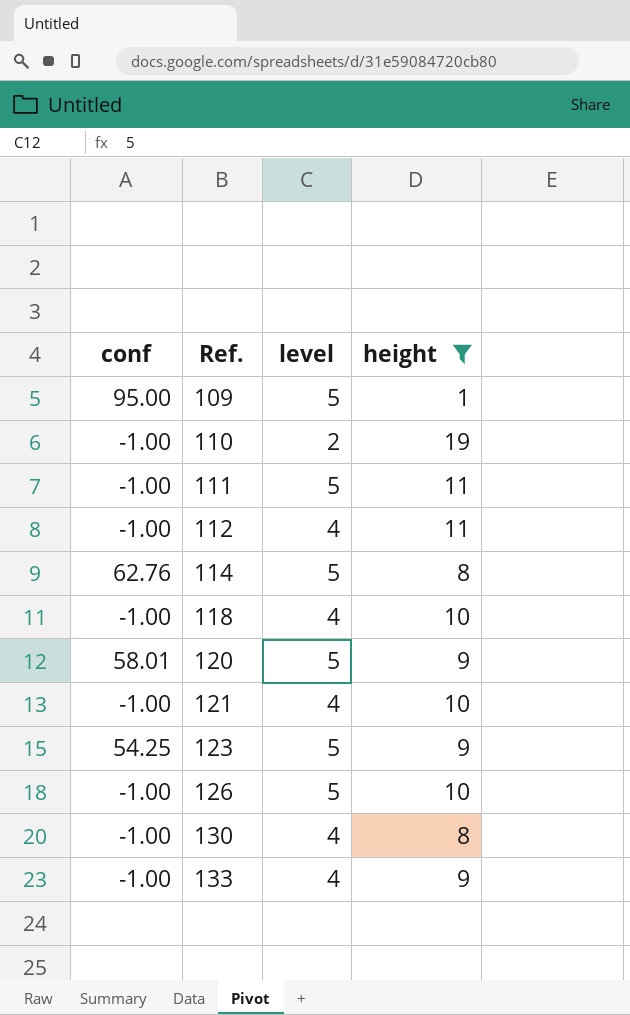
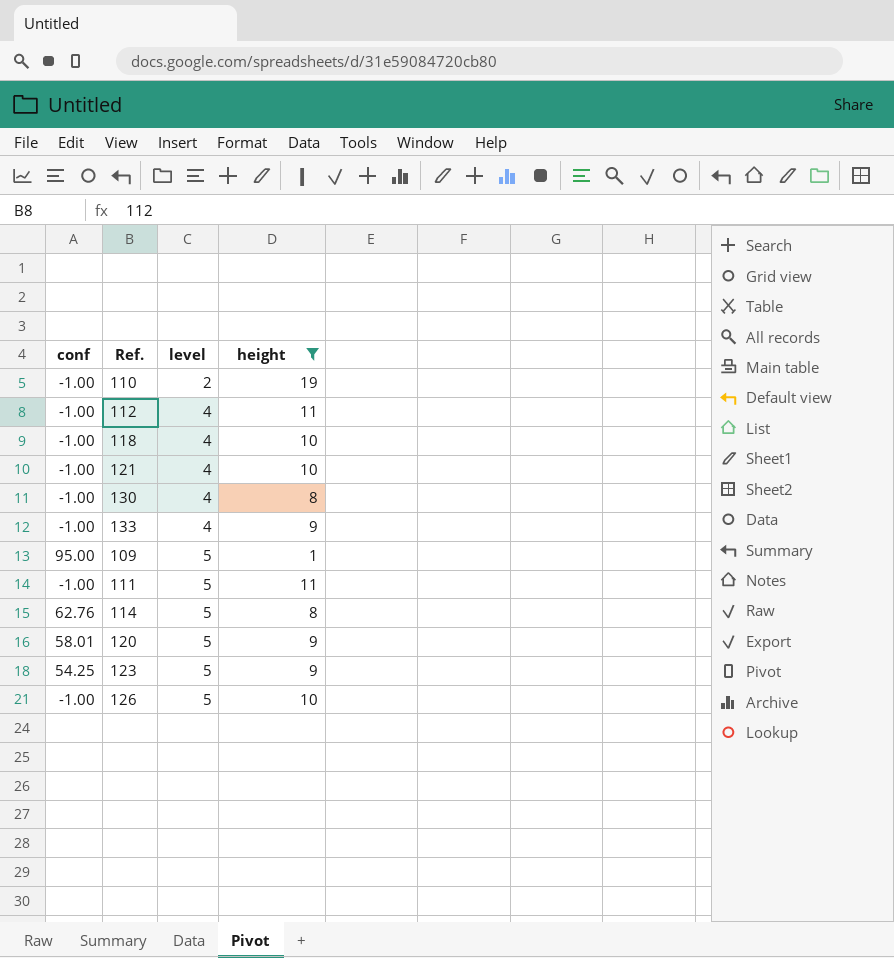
row order: Ref. ascending -> level ascending

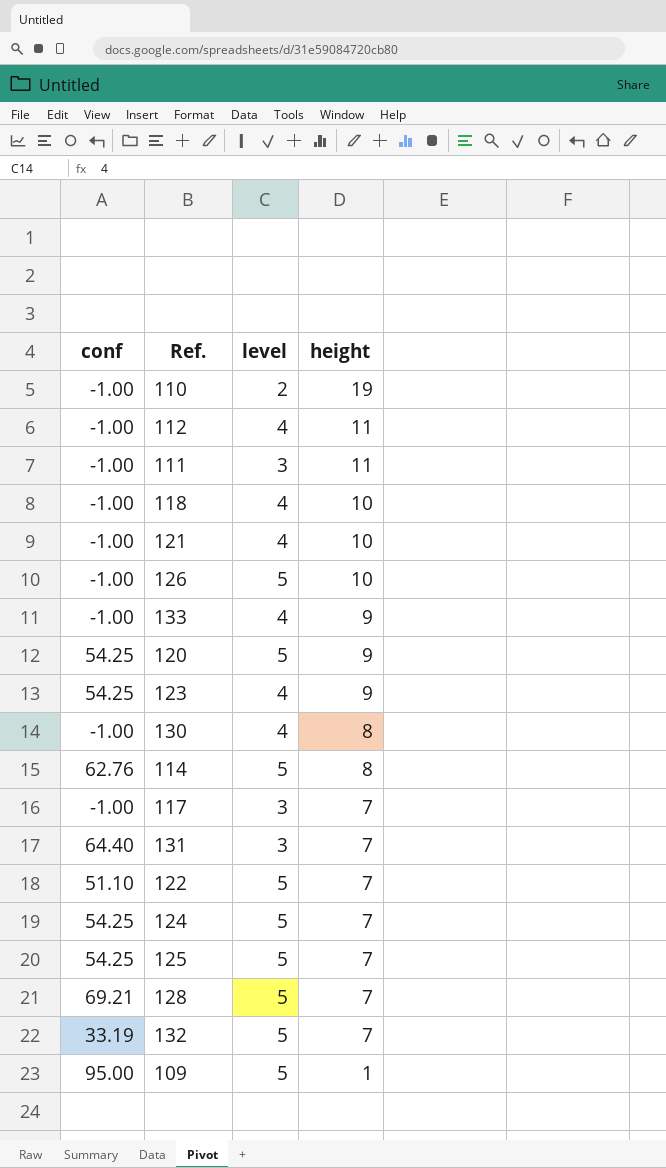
filter: height != 7 -> none
row order: level ascending -> height descending
111 | level: 5 -> 3
120 | conf: 58.01 -> 54.25
123 | level: 5 -> 4

